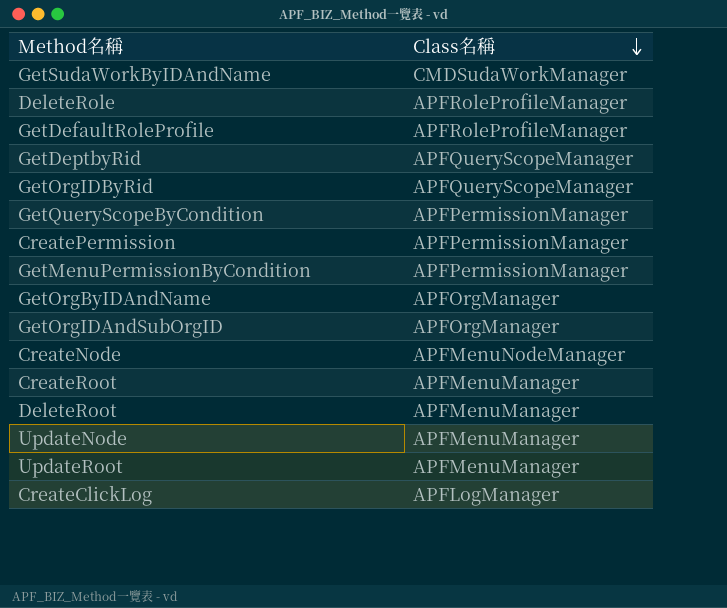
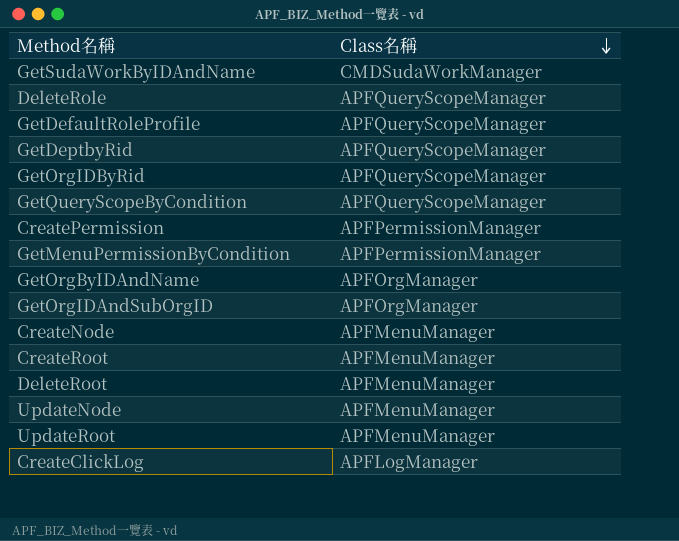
DeleteRole | Class名稱: APFRoleProfileManager -> APFQueryScopeManager
GetDefaultRoleProfile | Class名稱: APFRoleProfileManager -> APFQueryScopeManager
GetQueryScopeByCondition | Class名稱: APFPermissionManager -> APFQueryScopeManager
CreateNode | Class名稱: APFMenuNodeManager -> APFMenuManager

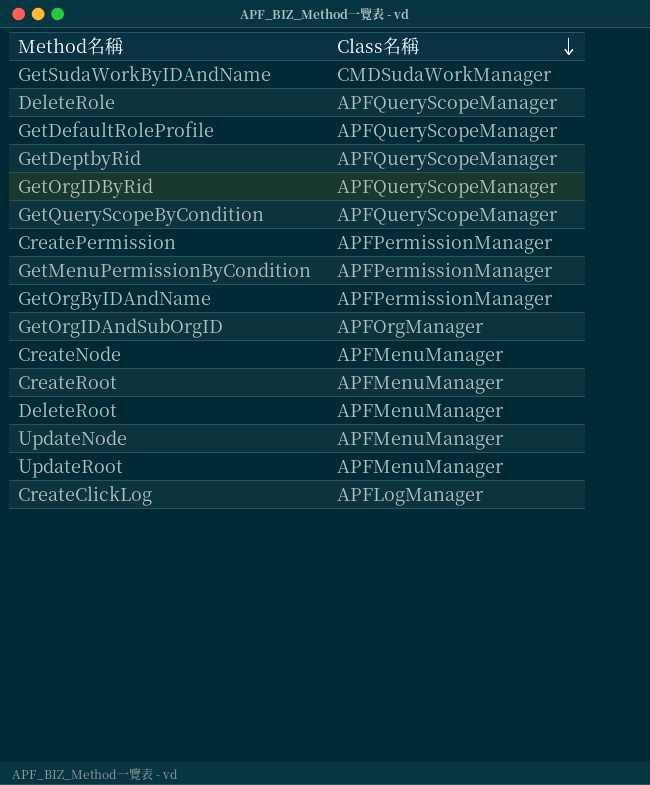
GetOrgByIDAndName | Class名稱: APFOrgManager -> APFPermissionManager

